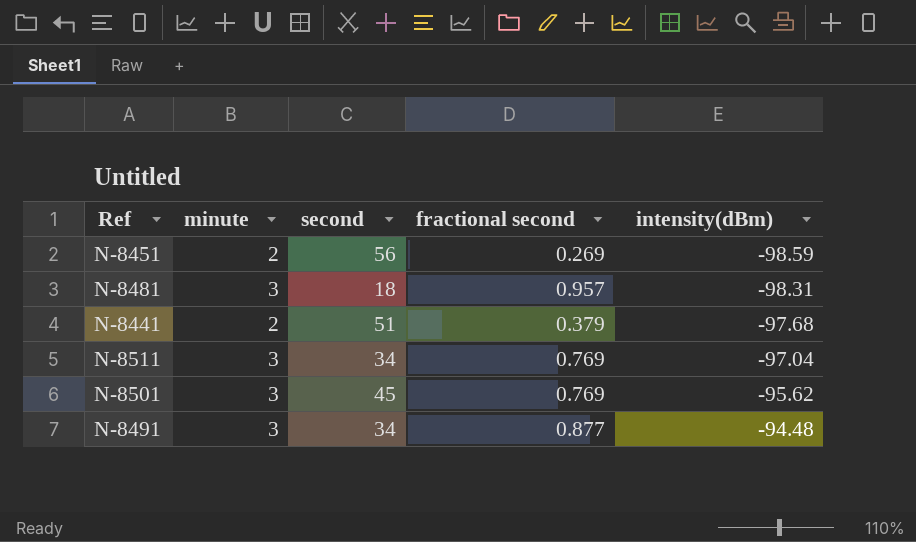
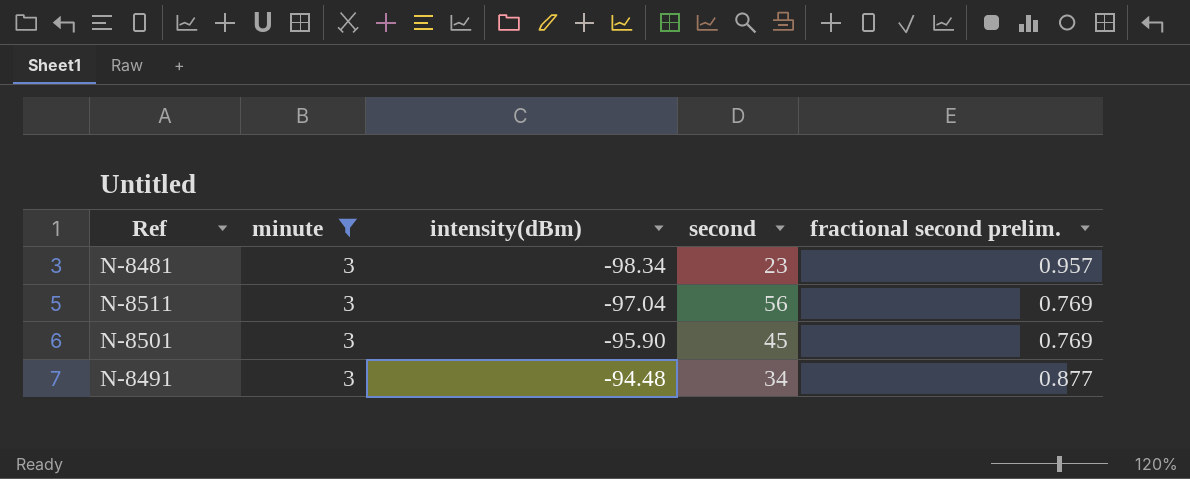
filter: none -> minute = 3
column intensity(dBm) | position: 5 -> 3
column name: fractional second -> fractional second prelim.
N-8481 | intensity(dBm): -98.31 -> -98.34
N-8481 | second: 18 -> 23
N-8511 | second: 34 -> 56
N-8501 | intensity(dBm): -95.62 -> -95.90

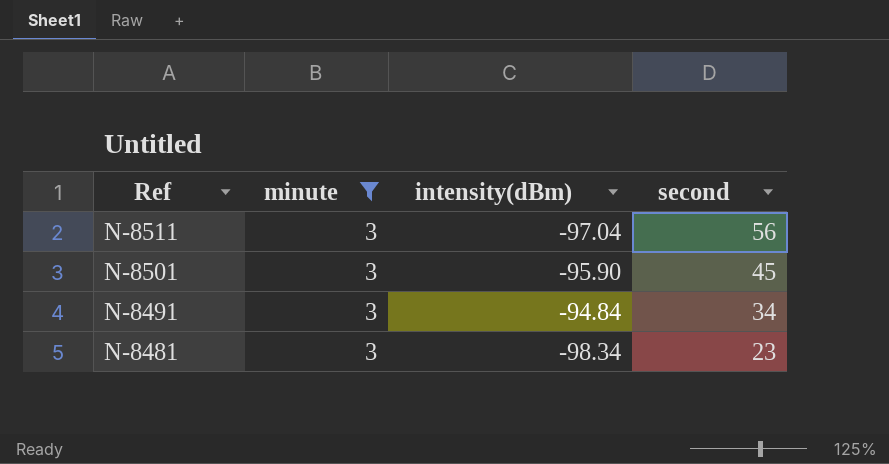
row order: intensity(dBm) ascending -> Ref descending
column fractional second prelim. | position: 5 -> none
N-8491 | intensity(dBm): -94.48 -> -94.84

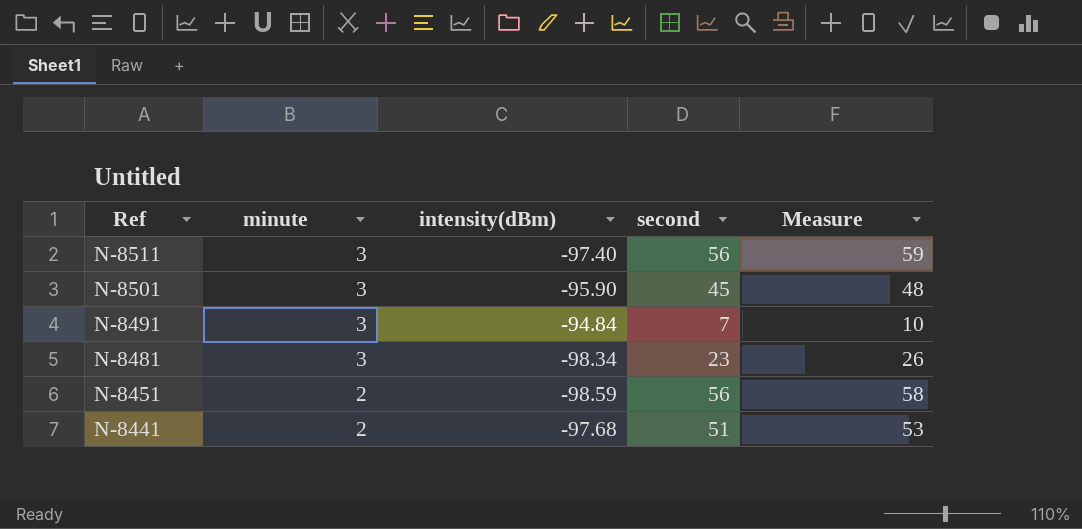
filter: minute = 3 -> none
column Measure | formula: none -> [minute] + [second]
N-8511 | intensity(dBm): -97.04 -> -97.40
N-8491 | second: 34 -> 7

